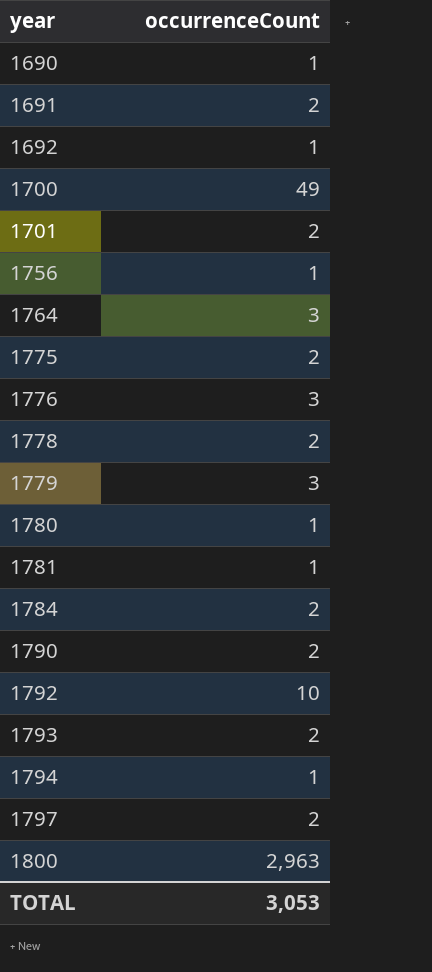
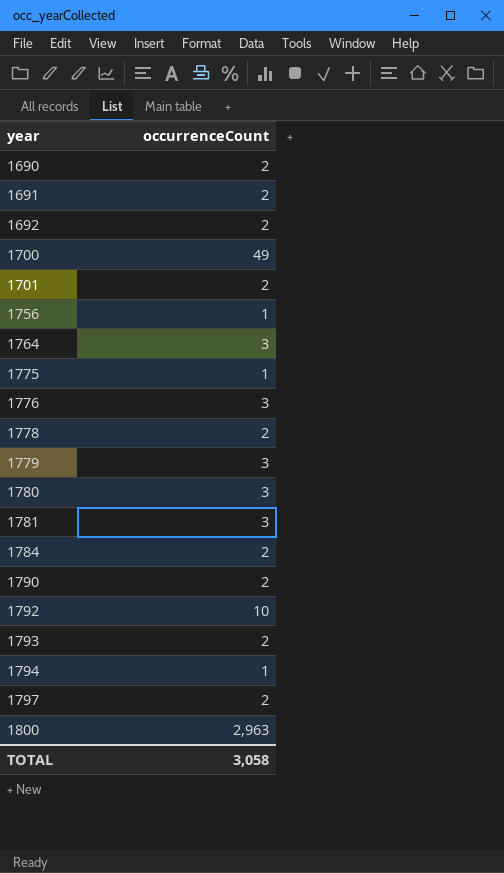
1690 | occurrenceCount: 1 -> 2
1692 | occurrenceCount: 1 -> 2
1775 | occurrenceCount: 2 -> 1
1780 | occurrenceCount: 1 -> 3
1781 | occurrenceCount: 1 -> 3
TOTAL | occurrenceCount: 3,053 -> 3,058

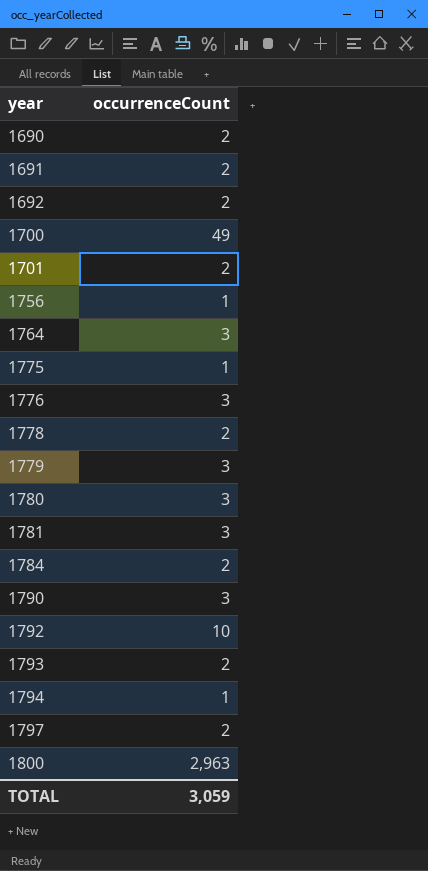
1790 | occurrenceCount: 2 -> 3
TOTAL | occurrenceCount: 3,058 -> 3,059

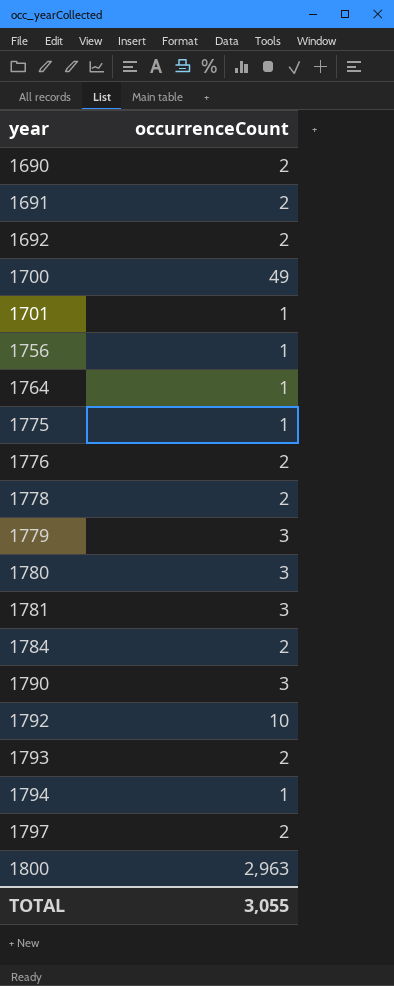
1701 | occurrenceCount: 2 -> 1
1764 | occurrenceCount: 3 -> 1
1776 | occurrenceCount: 3 -> 2
TOTAL | occurrenceCount: 3,059 -> 3,055

